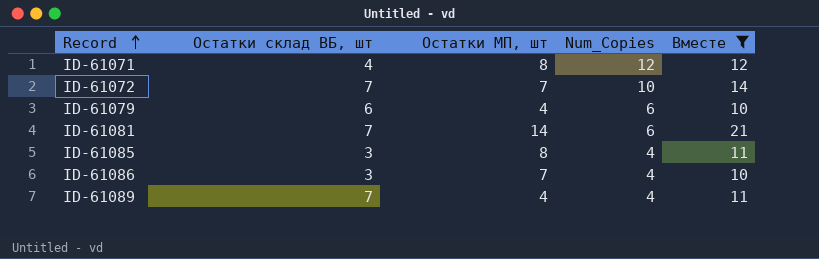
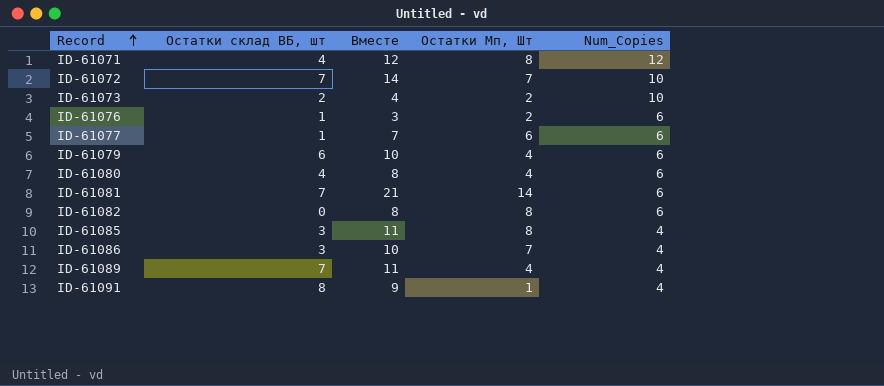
filter: Вместе >= 10 -> none
column Вместе | position: 5 -> 3
column name: Остатки МП, шт -> Остатки Мп, Шт

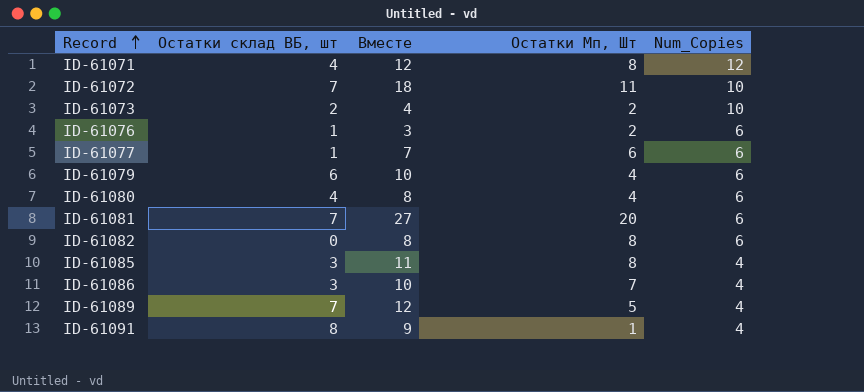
ID-61072 | Вместе: 14 -> 18
ID-61072 | Остатки Мп, Шт: 7 -> 11
ID-61081 | Вместе: 21 -> 27
ID-61081 | Остатки Мп, Шт: 14 -> 20
ID-61089 | Вместе: 11 -> 12
ID-61089 | Остатки Мп, Шт: 4 -> 5

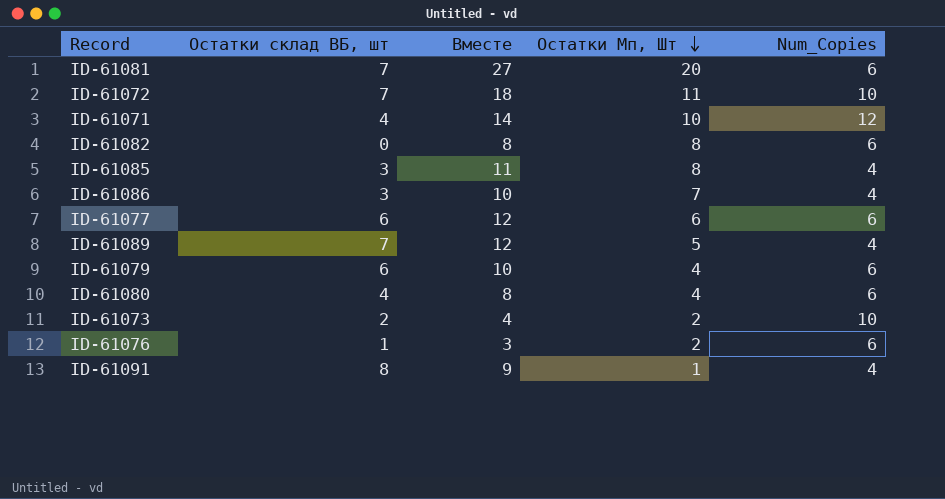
row order: Record ascending -> Остатки Мп, Шт descending
ID-61071 | Вместе: 12 -> 14
ID-61071 | Остатки Мп, Шт: 8 -> 10
ID-61077 | Остатки склад ВБ, шт: 1 -> 6
ID-61077 | Вместе: 7 -> 12

